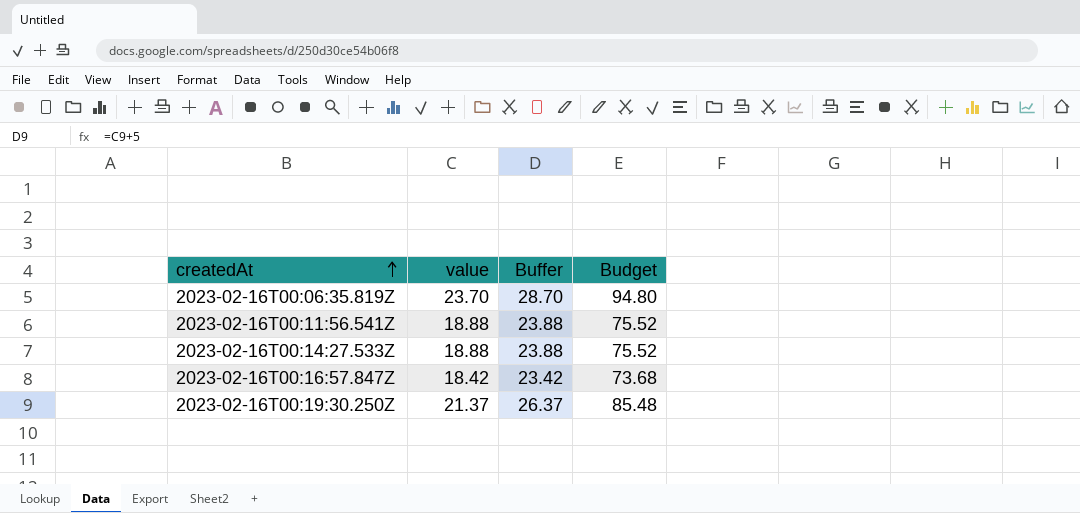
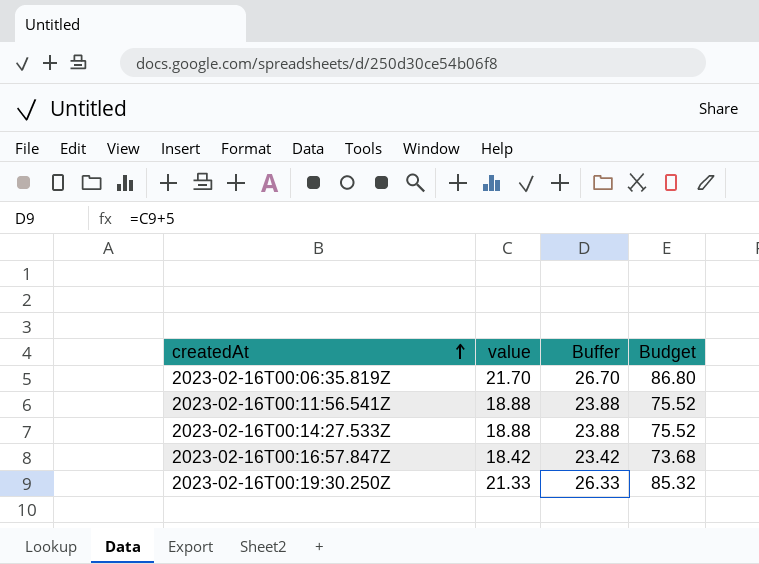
2023-02-16T00:06:35.819Z | value: 23.70 -> 21.70
2023-02-16T00:06:35.819Z | Buffer: 28.70 -> 26.70
2023-02-16T00:06:35.819Z | Budget: 94.80 -> 86.80
2023-02-16T00:19:30.250Z | value: 21.37 -> 21.33
2023-02-16T00:19:30.250Z | Buffer: 26.37 -> 26.33
2023-02-16T00:19:30.250Z | Budget: 85.48 -> 85.32

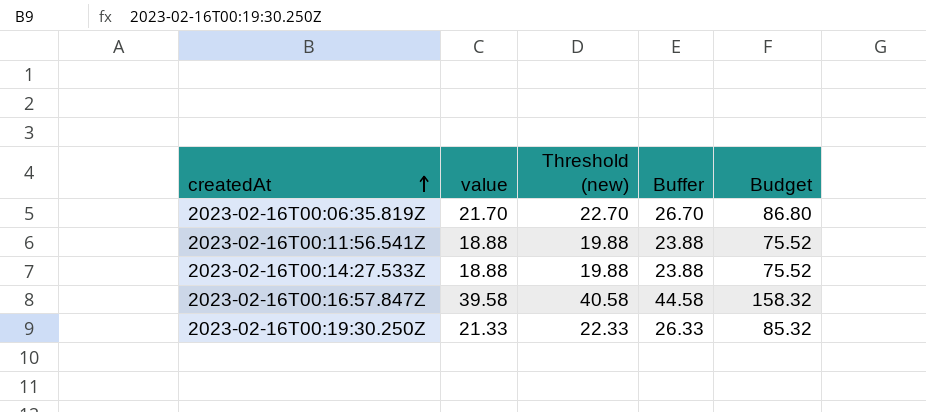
column Threshold (new) | formula: none -> [value] + 1
2023-02-16T00:16:57.847Z | value: 18.42 -> 39.58
2023-02-16T00:16:57.847Z | Buffer: 23.42 -> 44.58
2023-02-16T00:16:57.847Z | Budget: 73.68 -> 158.32

